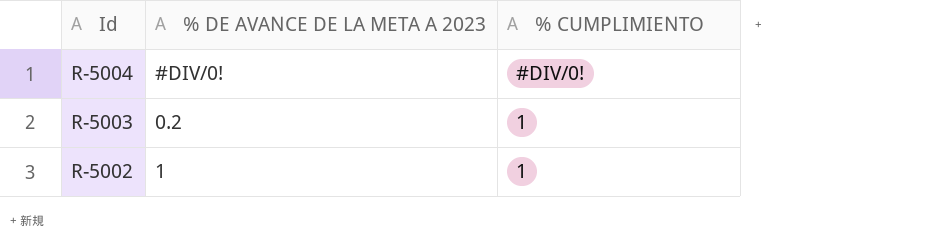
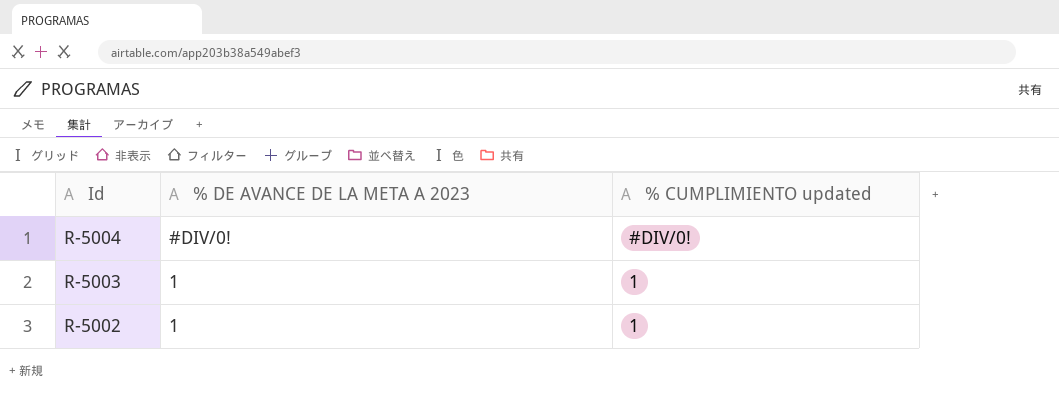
column name: % CUMPLIMIENTO -> % CUMPLIMIENTO updated
R-5003 | % DE AVANCE DE LA META A 2023: 0.2 -> 1

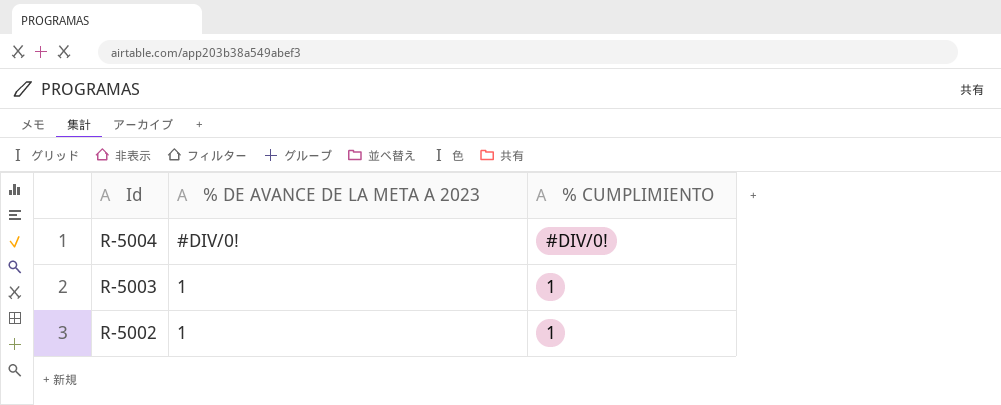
column name: % CUMPLIMIENTO updated -> % CUMPLIMIENTO

